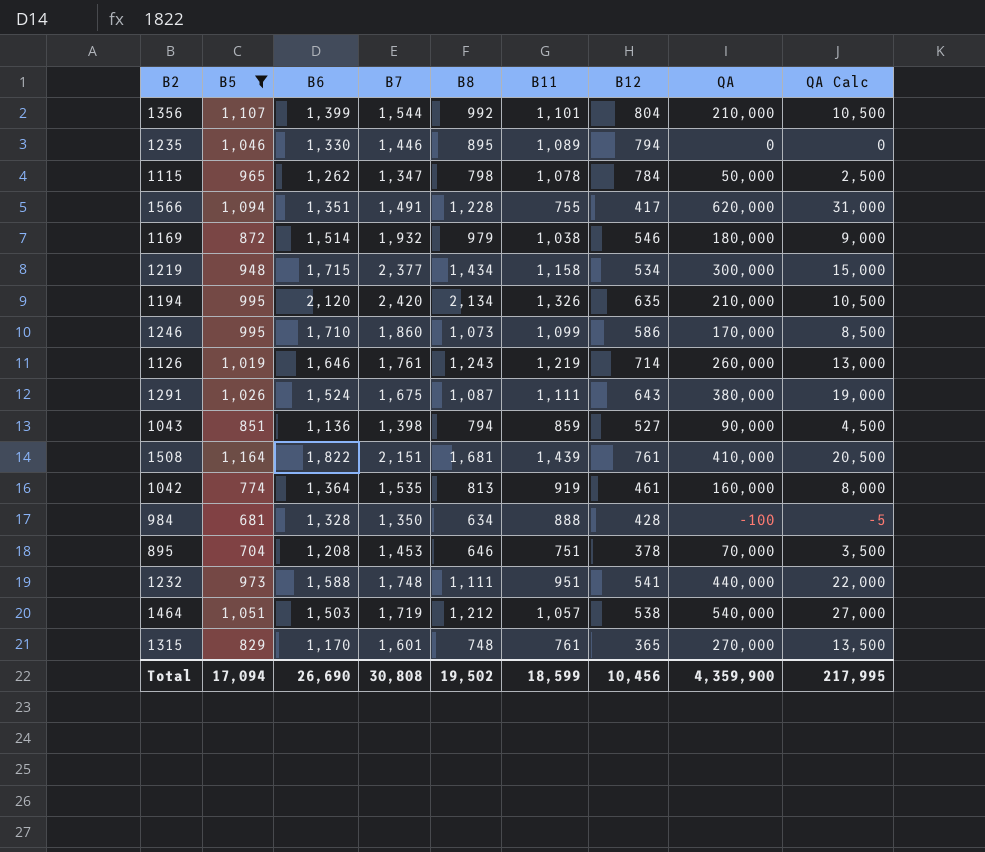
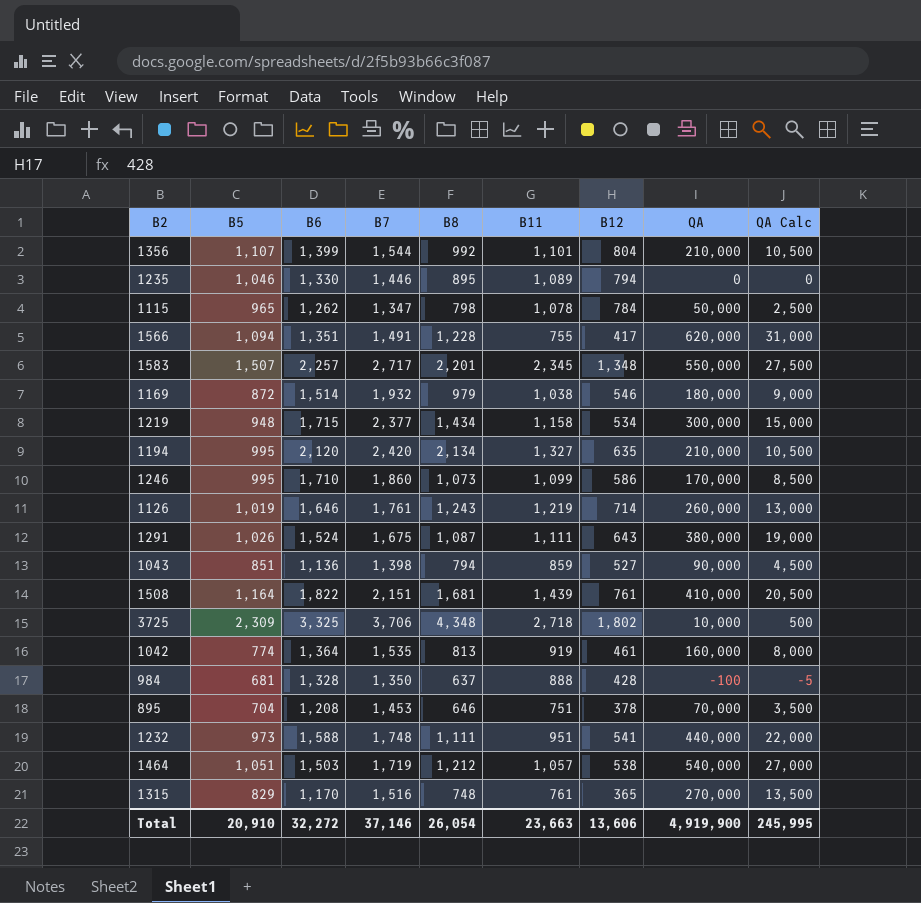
filter: B5 <= 1,164 -> none
1194 | B11: 1,326 -> 1,327
984 | B8: 634 -> 637
1315 | B7: 1,601 -> 1,516
Total | B5: 17,094 -> 20,910
Total | B6: 26,690 -> 32,272
Total | B7: 30,808 -> 37,146
Total | B8: 19,502 -> 26,054
Total | B11: 18,599 -> 23,663
Total | B12: 10,456 -> 13,606
Total | QA: 4,359,900 -> 4,919,900
Total | QA Calc: 217,995 -> 245,995

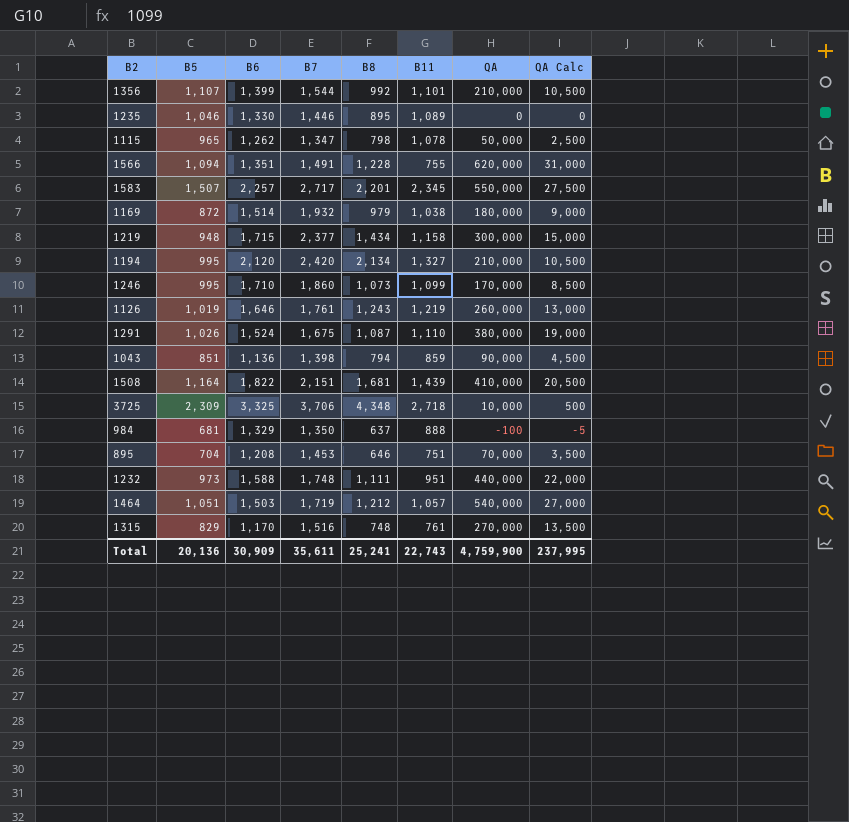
column B12 | position: 7 -> none
row 1042: 774 | 1,364 | 1,535 | 813 | 919 | 461 | 160,000 | 8,000 -> none
1291 | B11: 1,111 -> 1,110
984 | B6: 1,328 -> 1,329
Total | B5: 20,910 -> 20,136
Total | B6: 32,272 -> 30,909
Total | B7: 37,146 -> 35,611
Total | B8: 26,054 -> 25,241
Total | B11: 23,663 -> 22,743
Total | QA: 4,919,900 -> 4,759,900
Total | QA Calc: 245,995 -> 237,995

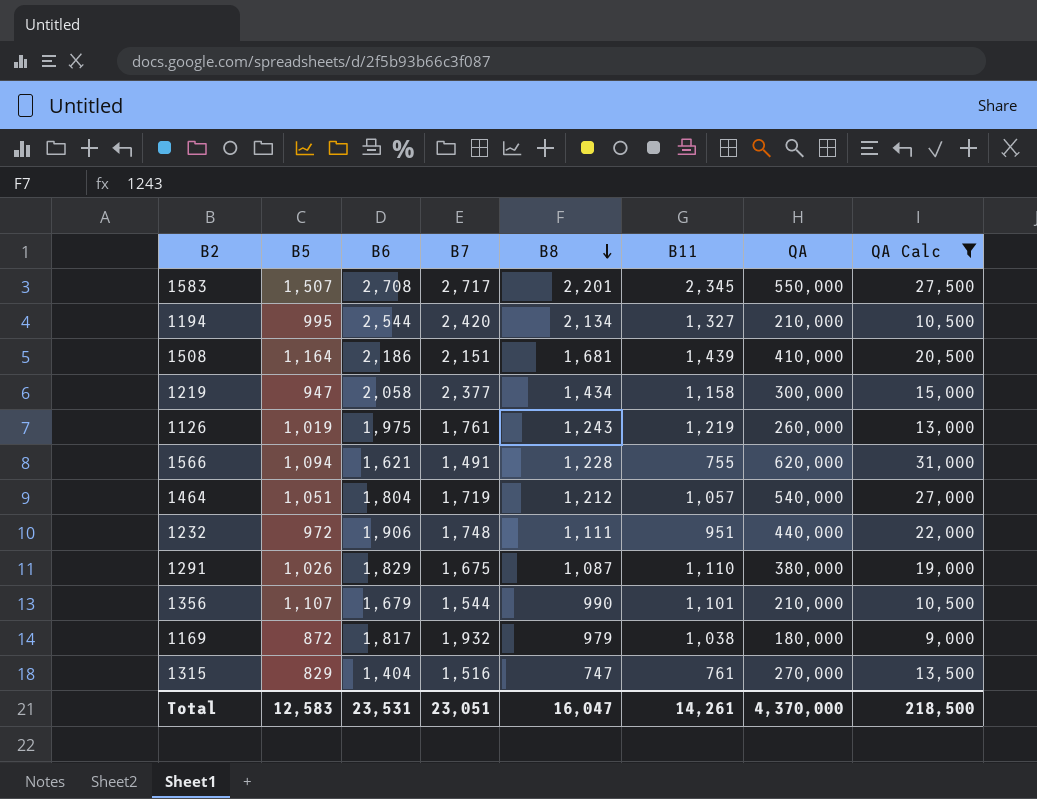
filter: none -> QA Calc >= 9,000
row order: none -> B8 descending
1583 | B6: 2,257 -> 2,708
1194 | B6: 2,120 -> 2,544
1508 | B6: 1,822 -> 2,186
1219 | B5: 948 -> 947
1219 | B6: 1,715 -> 2,058
1126 | B6: 1,646 -> 1,975
1566 | B6: 1,351 -> 1,621
1464 | B6: 1,503 -> 1,804
1232 | B5: 973 -> 972
1232 | B6: 1,588 -> 1,906
1291 | B6: 1,524 -> 1,829
1356 | B6: 1,399 -> 1,679
1356 | B8: 992 -> 990
1169 | B6: 1,514 -> 1,817
1315 | B6: 1,170 -> 1,404
1315 | B8: 748 -> 747
Total | B5: 20,136 -> 12,583
Total | B6: 30,909 -> 23,531
Total | B7: 35,611 -> 23,051
Total | B8: 25,241 -> 16,047
Total | B11: 22,743 -> 14,261
Total | QA: 4,759,900 -> 4,370,000
Total | QA Calc: 237,995 -> 218,500

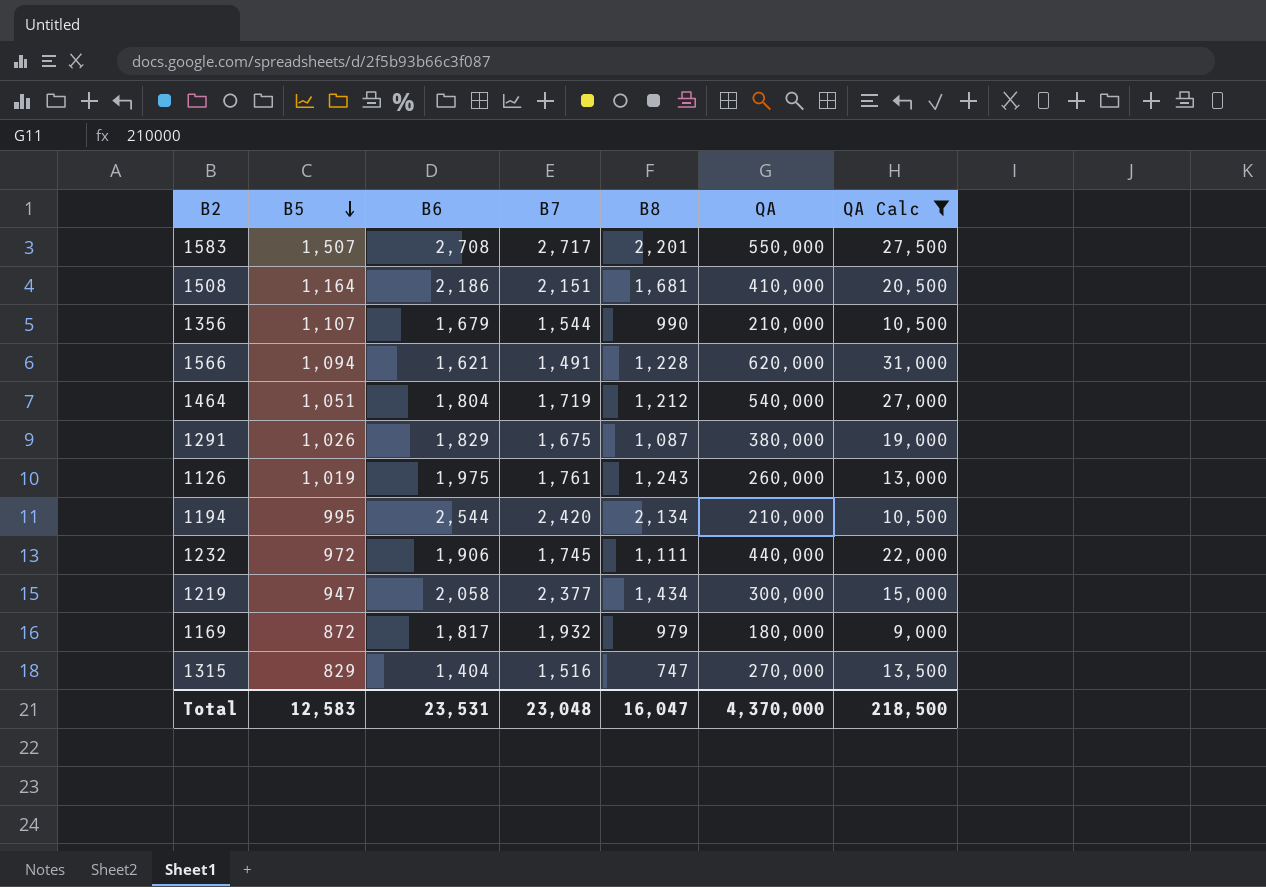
row order: B8 descending -> B5 descending
column B11 | position: 6 -> none
1232 | B7: 1,748 -> 1,745
Total | B7: 23,051 -> 23,048

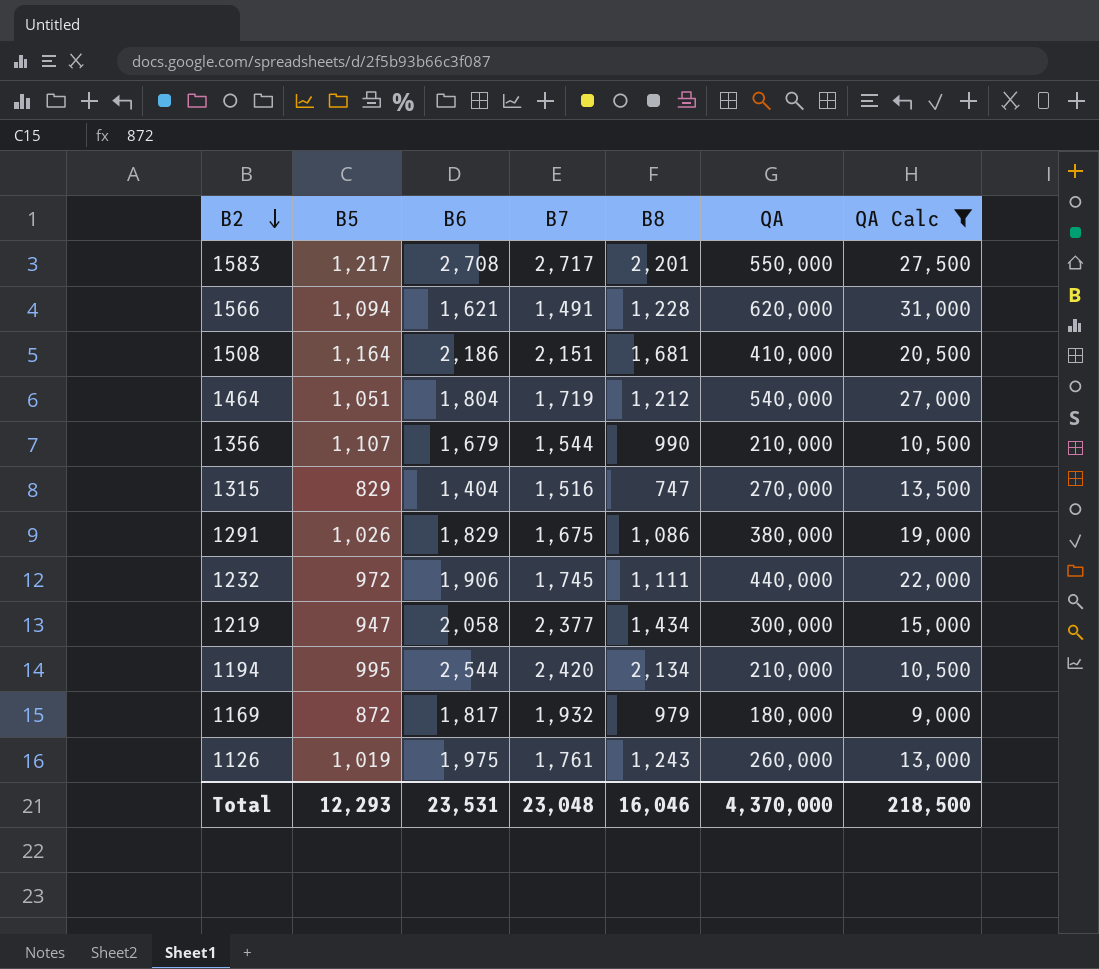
row order: B5 descending -> B2 descending
1583 | B5: 1,507 -> 1,217
1291 | B8: 1,087 -> 1,086
Total | B5: 12,583 -> 12,293
Total | B8: 16,047 -> 16,046

